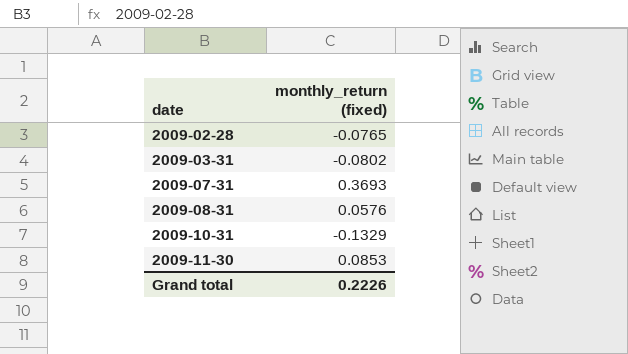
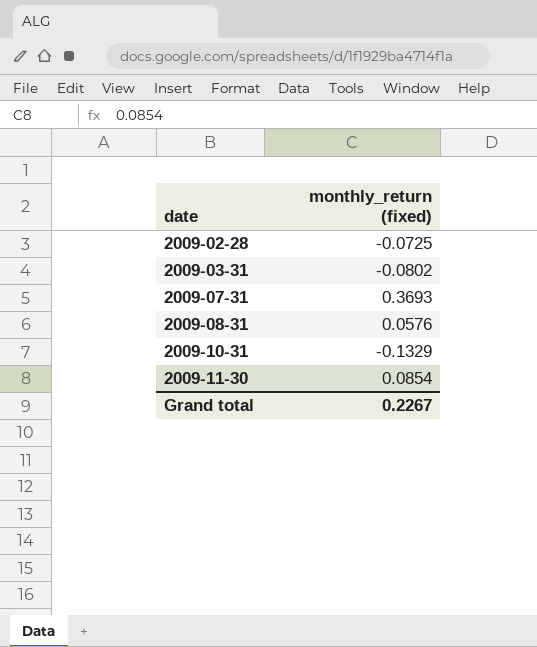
2009-02-28 | monthly_return (fixed): -0.0765 -> -0.0725
2009-11-30 | monthly_return (fixed): 0.0853 -> 0.0854
Grand total | monthly_return (fixed): 0.2226 -> 0.2267

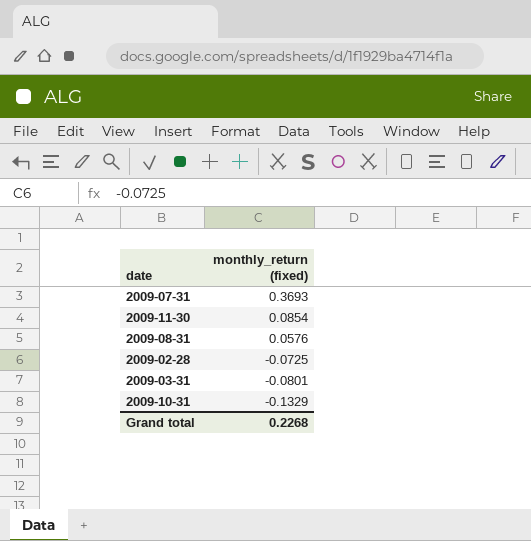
row order: date ascending -> monthly_return (fixed) descending
2009-03-31 | monthly_return (fixed): -0.0802 -> -0.0801
Grand total | monthly_return (fixed): 0.2267 -> 0.2268

